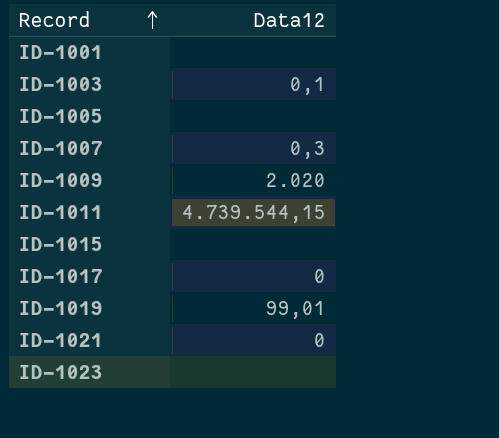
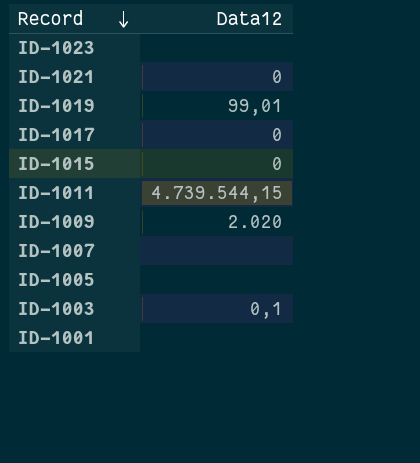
row order: Record ascending -> Record descending
ID-1015 | Data12: none -> 0
ID-1007 | Data12: 0,3 -> none

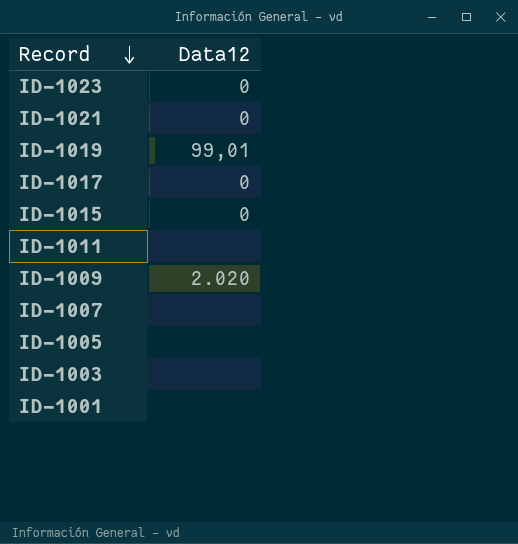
ID-1023 | Data12: none -> 0
ID-1011 | Data12: 4.739.544,15 -> none
ID-1003 | Data12: 0,1 -> none

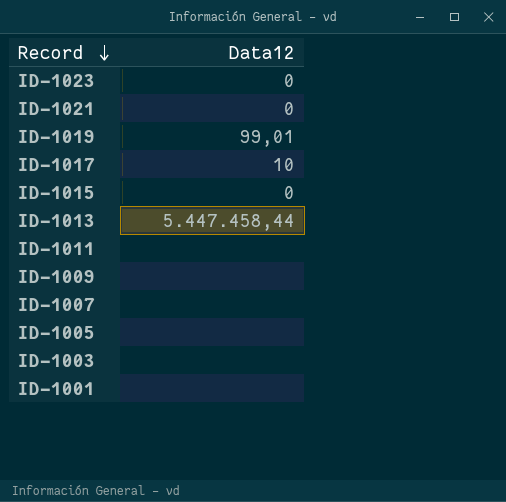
ID-1017 | Data12: 0 -> 10
row ID-1013: none -> 5.447.458,44
ID-1009 | Data12: 2.020 -> none

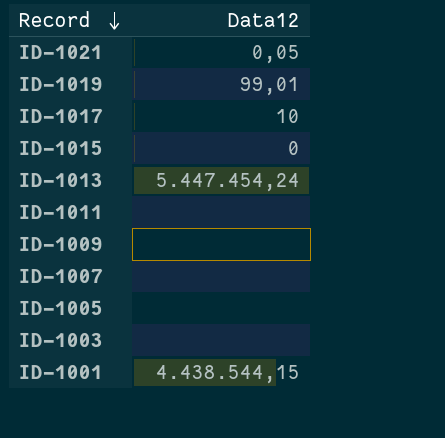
row ID-1023: 0 -> none
ID-1021 | Data12: 0 -> 0,05
ID-1013 | Data12: 5.447.458,44 -> 5.447.454,24
ID-1001 | Data12: none -> 4.438.544,15

